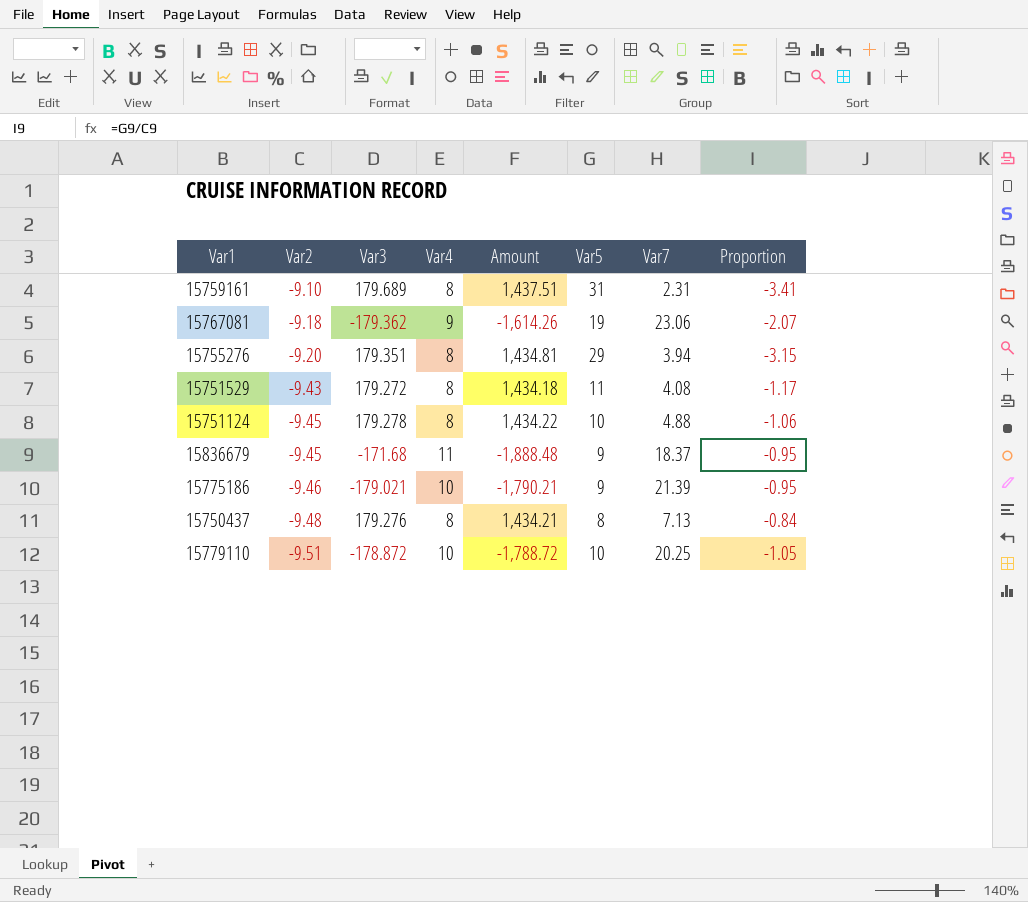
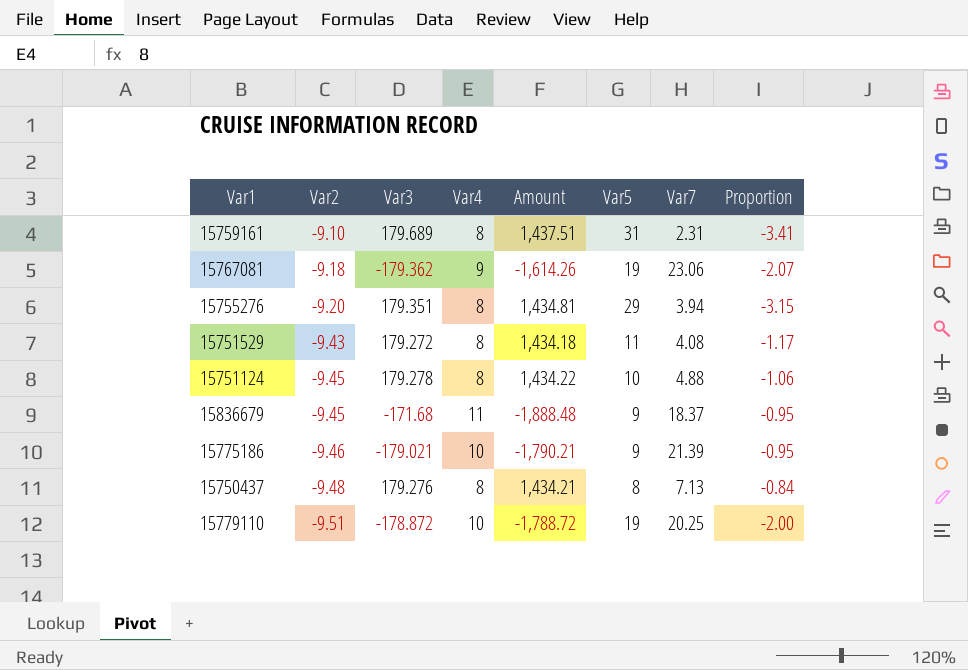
15779110 | Var5: 10 -> 19
15779110 | Proportion: -1.05 -> -2.00

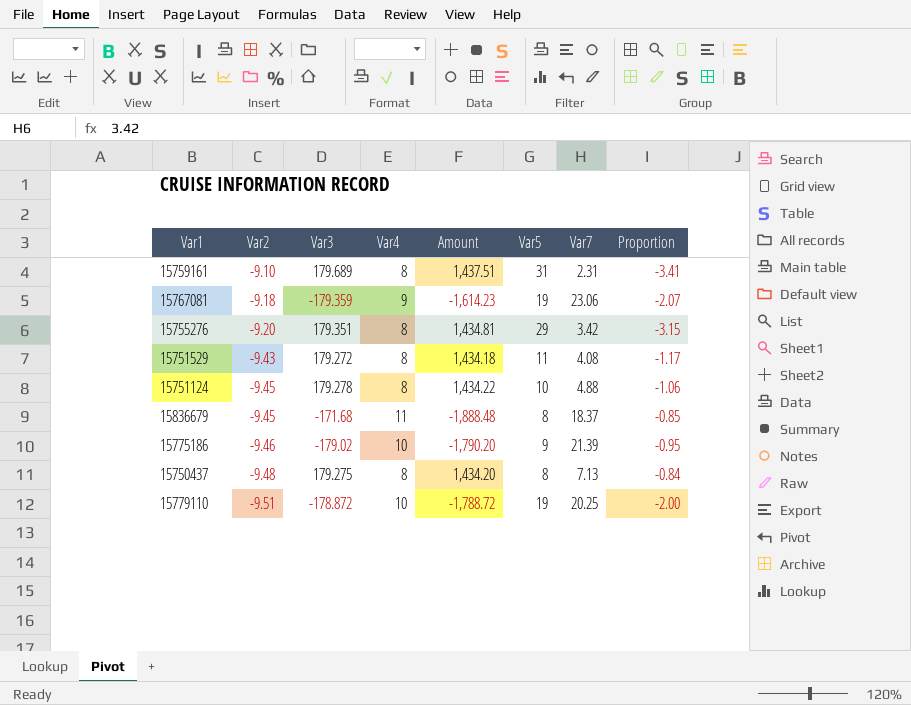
15767081 | Var3: -179.362 -> -179.359
15767081 | Amount: -1,614.26 -> -1,614.23
15755276 | Var7: 3.94 -> 3.42
15836679 | Var5: 9 -> 8
15836679 | Proportion: -0.95 -> -0.85
15775186 | Var3: -179.021 -> -179.02
15775186 | Amount: -1,790.21 -> -1,790.20
15750437 | Var3: 179.276 -> 179.275
15750437 | Amount: 1,434.21 -> 1,434.20

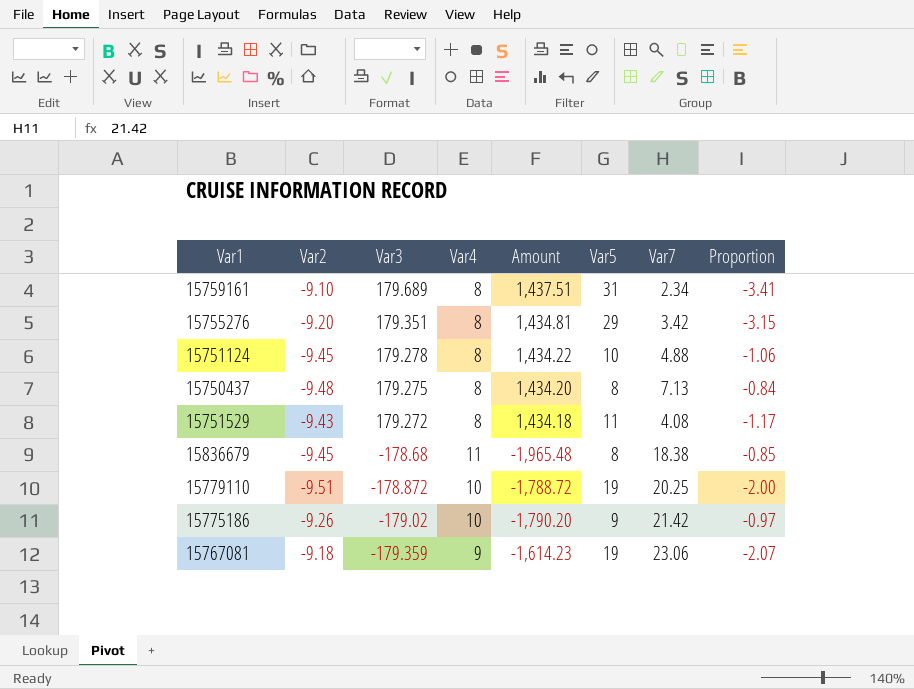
row order: Var2 descending -> Var3 descending
15759161 | Var7: 2.31 -> 2.34
15836679 | Var3: -171.68 -> -178.68
15836679 | Amount: -1,888.48 -> -1,965.48
15836679 | Var7: 18.37 -> 18.38
15775186 | Var2: -9.46 -> -9.26
15775186 | Var7: 21.39 -> 21.42
15775186 | Proportion: -0.95 -> -0.97

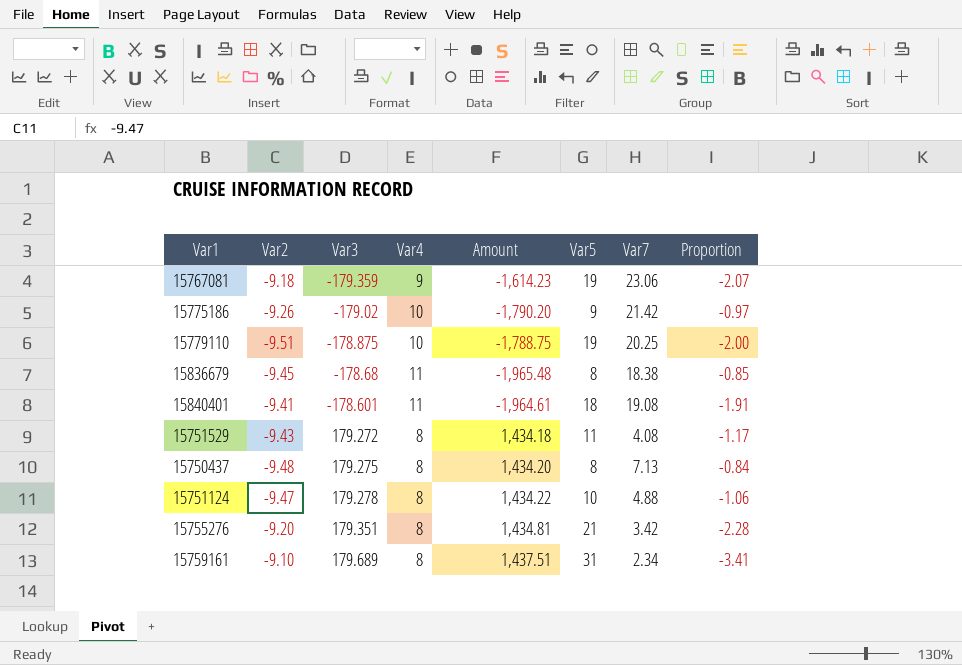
row order: Var3 descending -> Var3 ascending
15779110 | Var3: -178.872 -> -178.875
15779110 | Amount: -1,788.72 -> -1,788.75
row 15840401: none -> -9.41 | -178.601 | 11 | -1,964.61 | 18 | 19.08 | -1.91
15751124 | Var2: -9.45 -> -9.47
15755276 | Var5: 29 -> 21
15755276 | Proportion: -3.15 -> -2.28

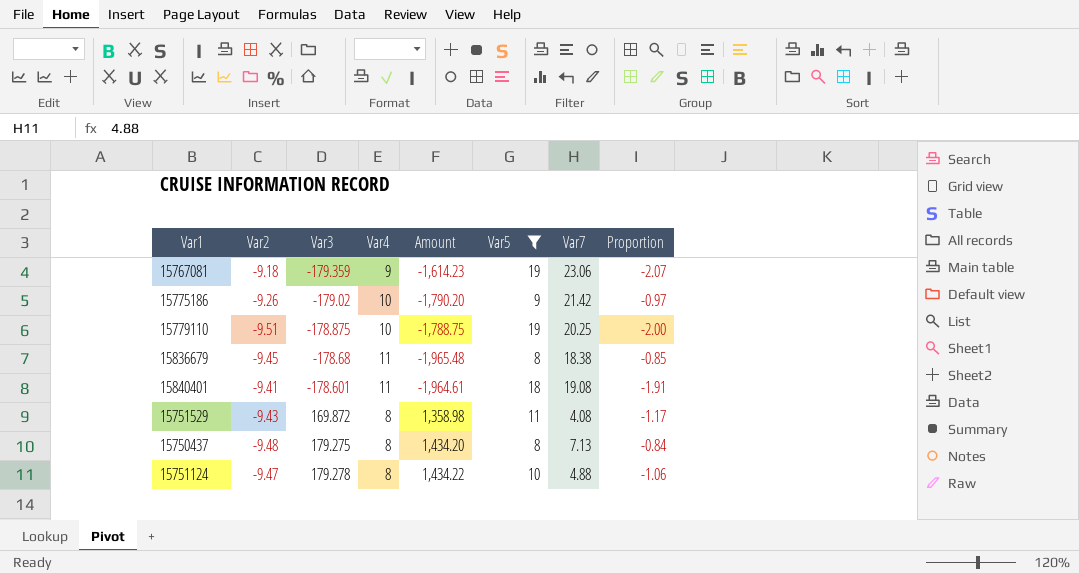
filter: none -> Var5 <= 19
15751529 | Var3: 179.272 -> 169.872
15751529 | Amount: 1,434.18 -> 1,358.98

